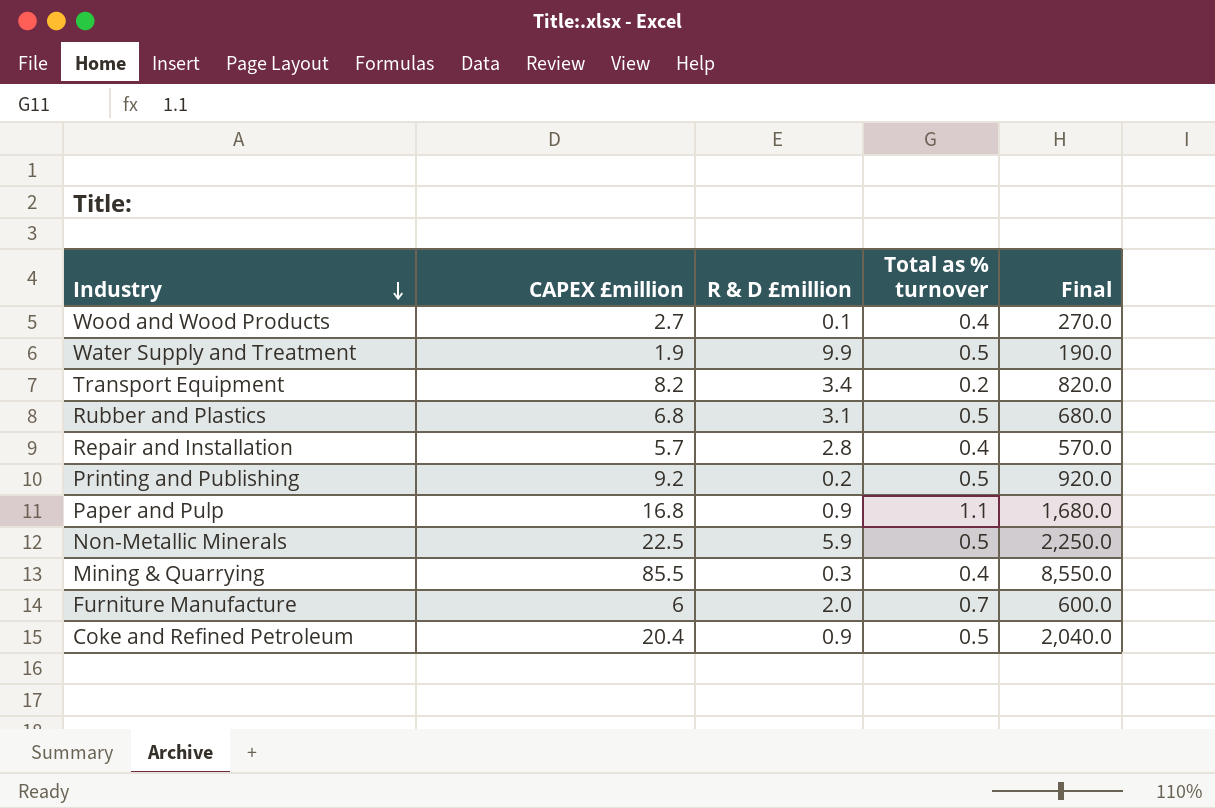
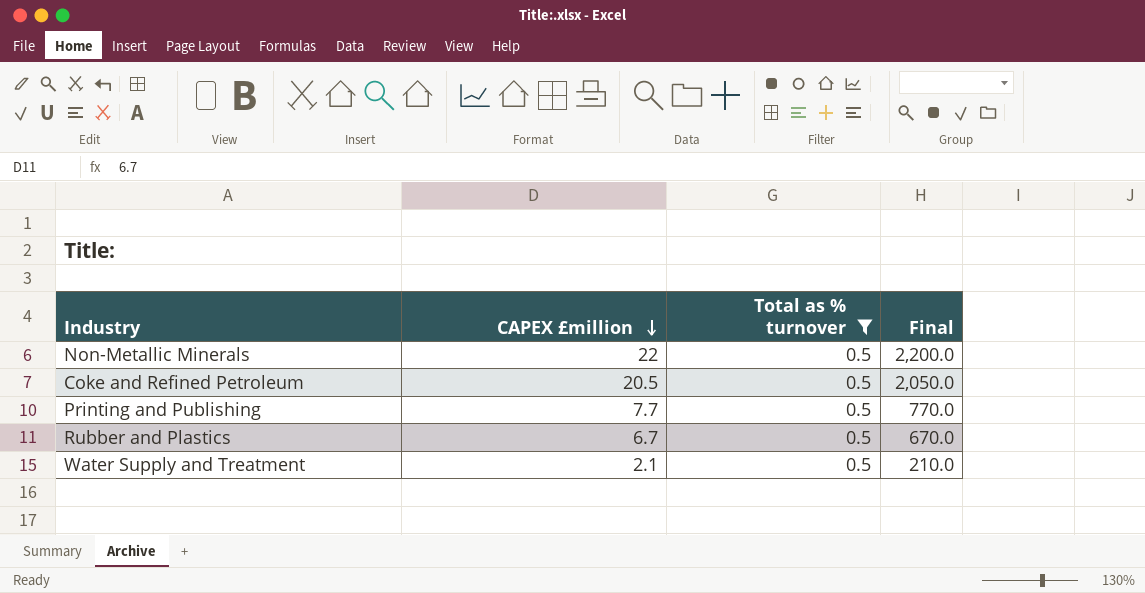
filter: none -> Total as % turnover = 0.5
row order: Industry descending -> CAPEX £million descending
column R & D £million | position: 3 -> none
Non-Metallic Minerals | CAPEX £million: 22.5 -> 22
Non-Metallic Minerals | Final: 2,250.0 -> 2,200.0
Coke and Refined Petroleum | CAPEX £million: 20.4 -> 20.5
Coke and Refined Petroleum | Final: 2,040.0 -> 2,050.0
Printing and Publishing | CAPEX £million: 9.2 -> 7.7
Printing and Publishing | Final: 920.0 -> 770.0
Rubber and Plastics | CAPEX £million: 6.8 -> 6.7
Rubber and Plastics | Final: 680.0 -> 670.0
Water Supply and Treatment | CAPEX £million: 1.9 -> 2.1
Water Supply and Treatment | Final: 190.0 -> 210.0

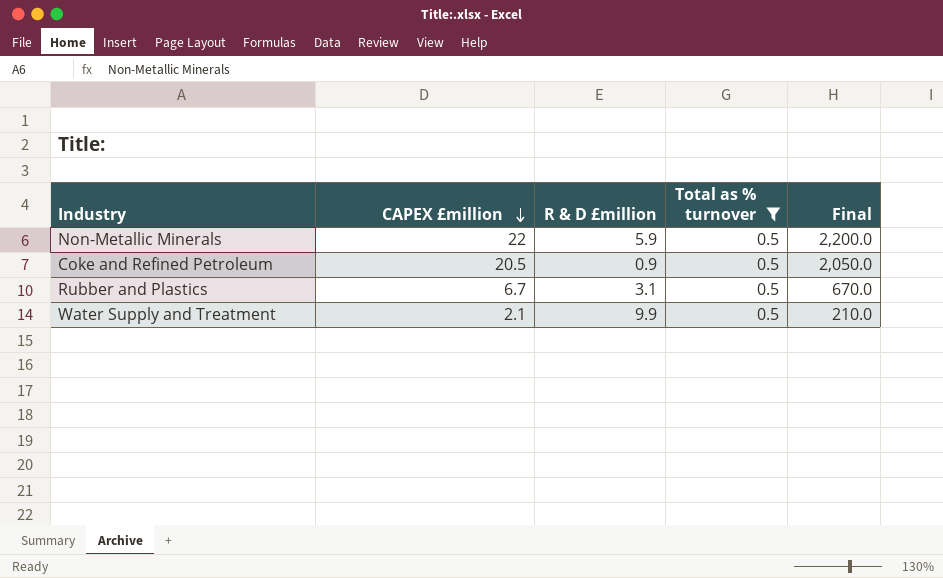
column R & D £million | position: none -> 3
row Printing and Publishing: 7.7 | 0.5 | 770.0 -> none

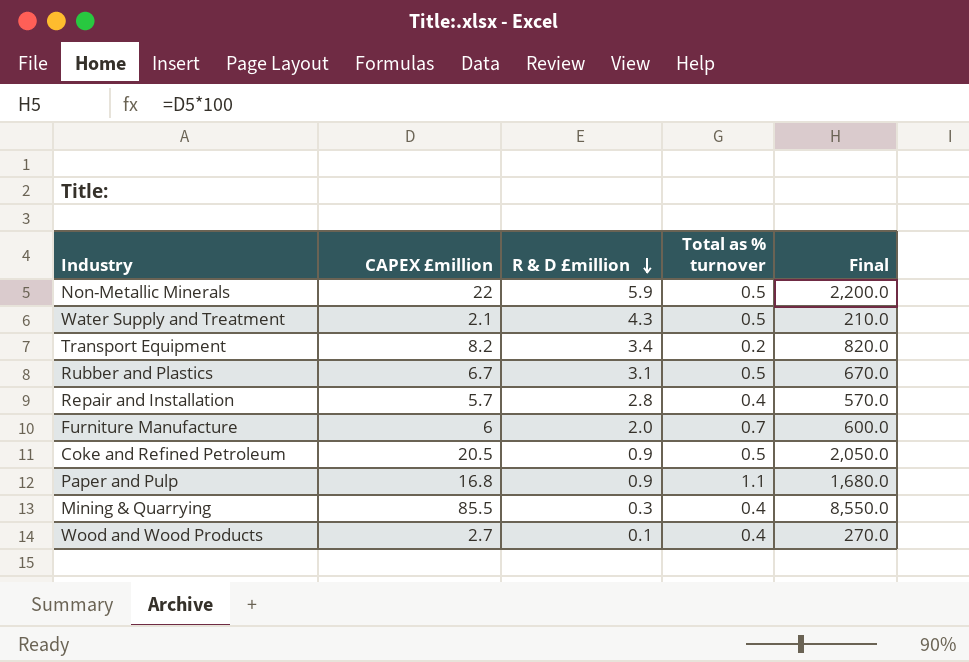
filter: Total as % turnover = 0.5 -> none
row order: CAPEX £million descending -> R & D £million descending
Water Supply and Treatment | R & D £million: 9.9 -> 4.3

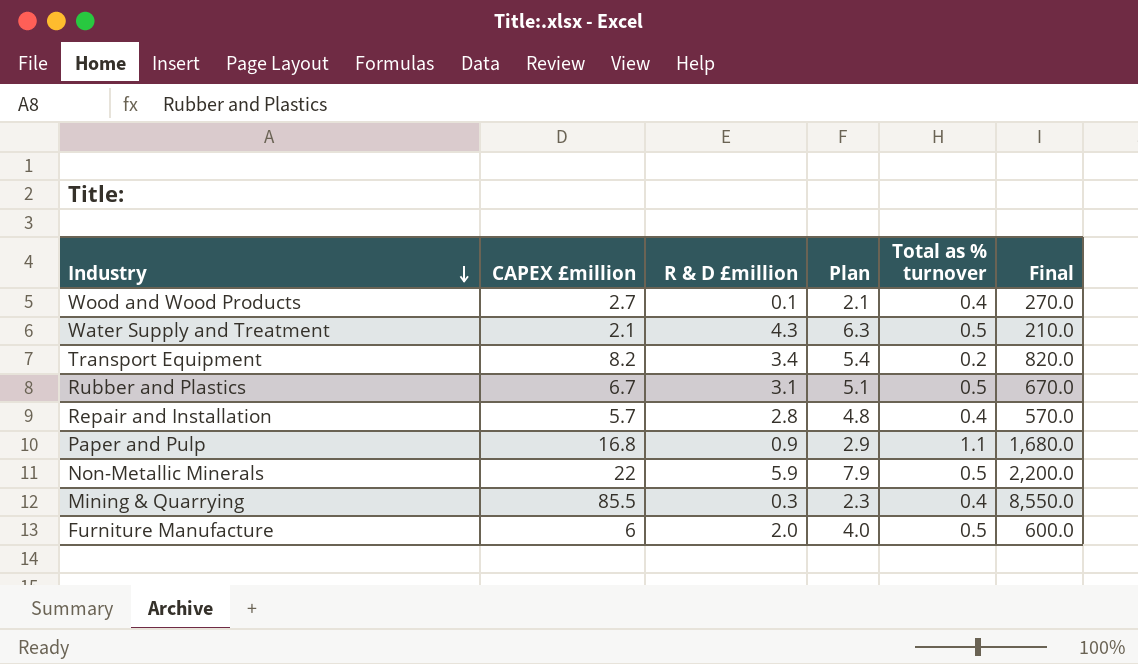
row order: R & D £million descending -> Industry descending
column Plan | formula: none -> [R & D £million] + 2
row Coke and Refined Petroleum: 20.5 | 0.9 | 0.5 | 2,050.0 -> none
Furniture Manufacture | Total as % turnover: 0.7 -> 0.5

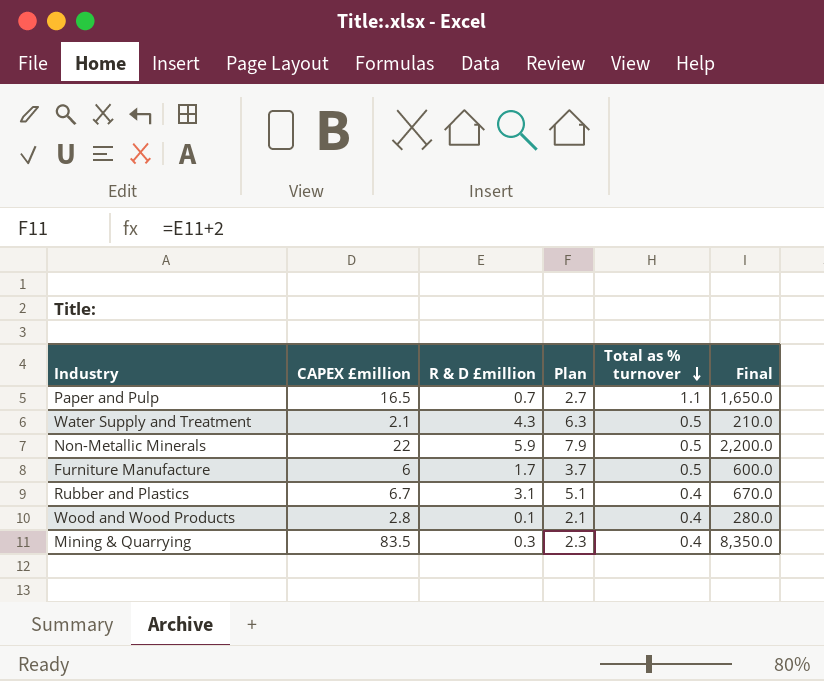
row order: Industry descending -> Total as % turnover descending
row Transport Equipment: 8.2 | 3.4 | 5.4 | 0.2 | 820.0 -> none
row Repair and Installation: 5.7 | 2.8 | 4.8 | 0.4 | 570.0 -> none
Paper and Pulp | CAPEX £million: 16.8 -> 16.5
Paper and Pulp | R & D £million: 0.9 -> 0.7
Paper and Pulp | Plan: 2.9 -> 2.7
Paper and Pulp | Final: 1,680.0 -> 1,650.0
Furniture Manufacture | R & D £million: 2.0 -> 1.7
Furniture Manufacture | Plan: 4.0 -> 3.7
Rubber and Plastics | Total as % turnover: 0.5 -> 0.4
Wood and Wood Products | CAPEX £million: 2.7 -> 2.8
Wood and Wood Products | Final: 270.0 -> 280.0
Mining & Quarrying | CAPEX £million: 85.5 -> 83.5
Mining & Quarrying | Final: 8,550.0 -> 8,350.0

